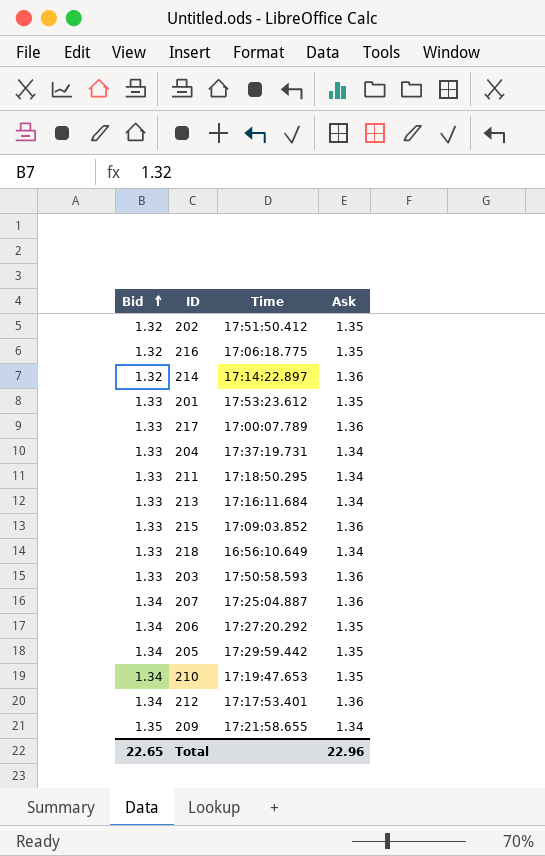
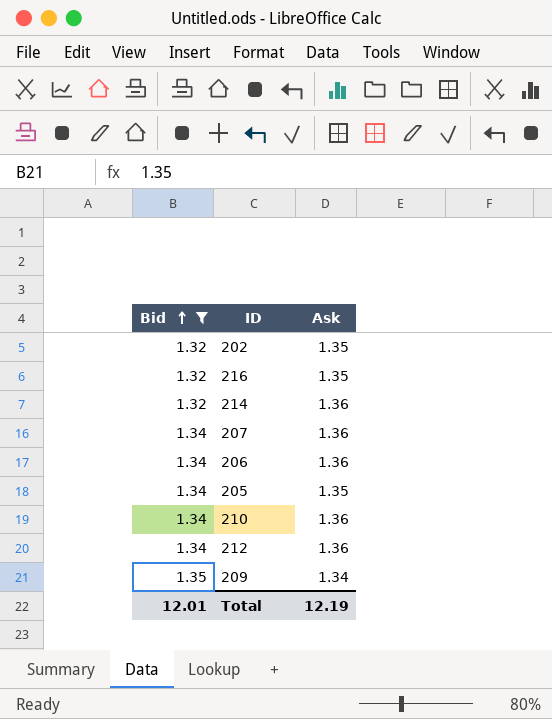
filter: none -> Bid != 1.33
column Time | position: 3 -> none
206 | Ask: 1.35 -> 1.36
210 | Ask: 1.35 -> 1.36
Total | Bid: 22.65 -> 12.01
Total | Ask: 22.96 -> 12.19

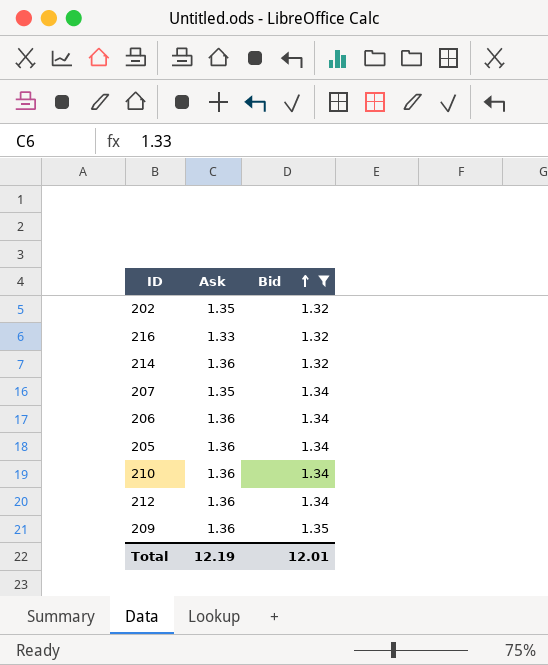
column Bid | position: 1 -> 3
216 | Ask: 1.35 -> 1.33
207 | Ask: 1.36 -> 1.35
205 | Ask: 1.35 -> 1.36
209 | Ask: 1.34 -> 1.36

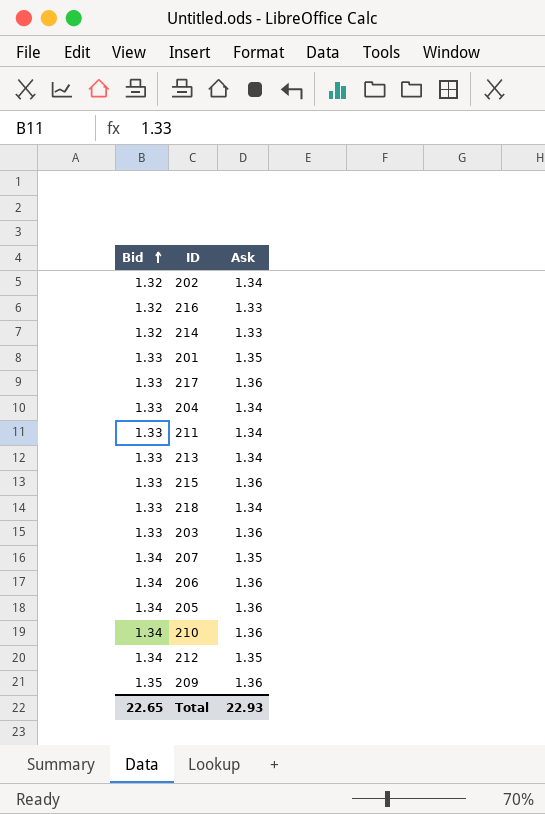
filter: Bid != 1.33 -> none
column Bid | position: 3 -> 1
202 | Ask: 1.35 -> 1.34
214 | Ask: 1.36 -> 1.33
212 | Ask: 1.36 -> 1.35
Total | Bid: 12.01 -> 22.65
Total | Ask: 12.19 -> 22.93

